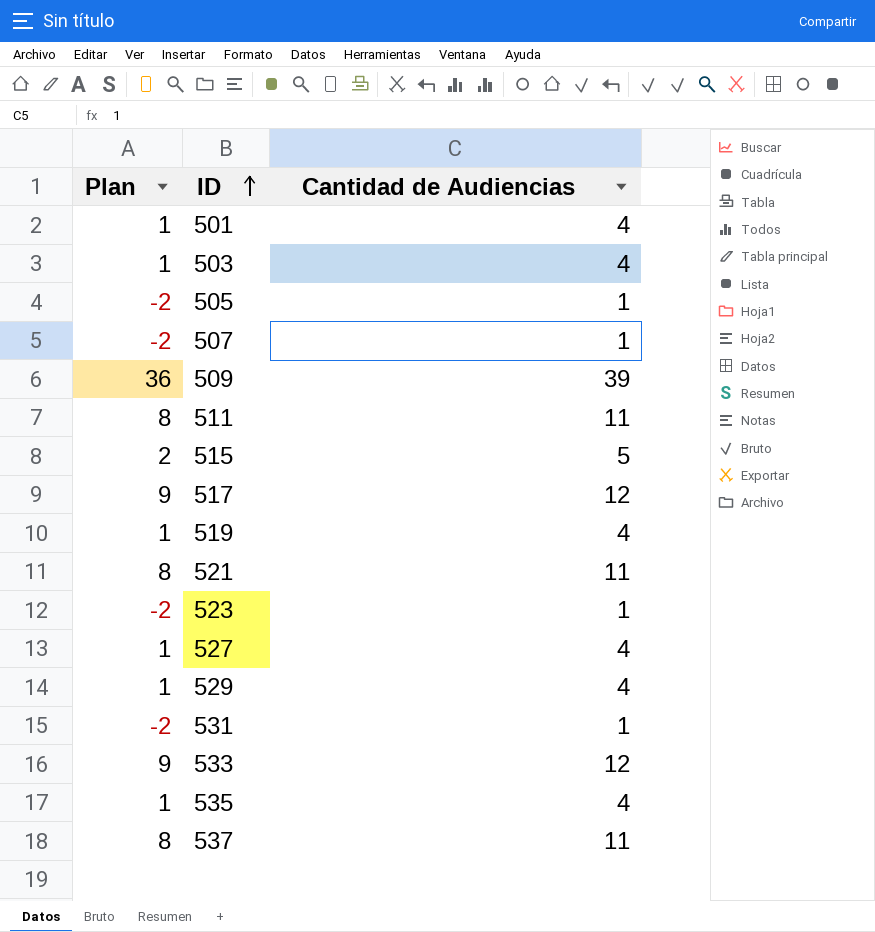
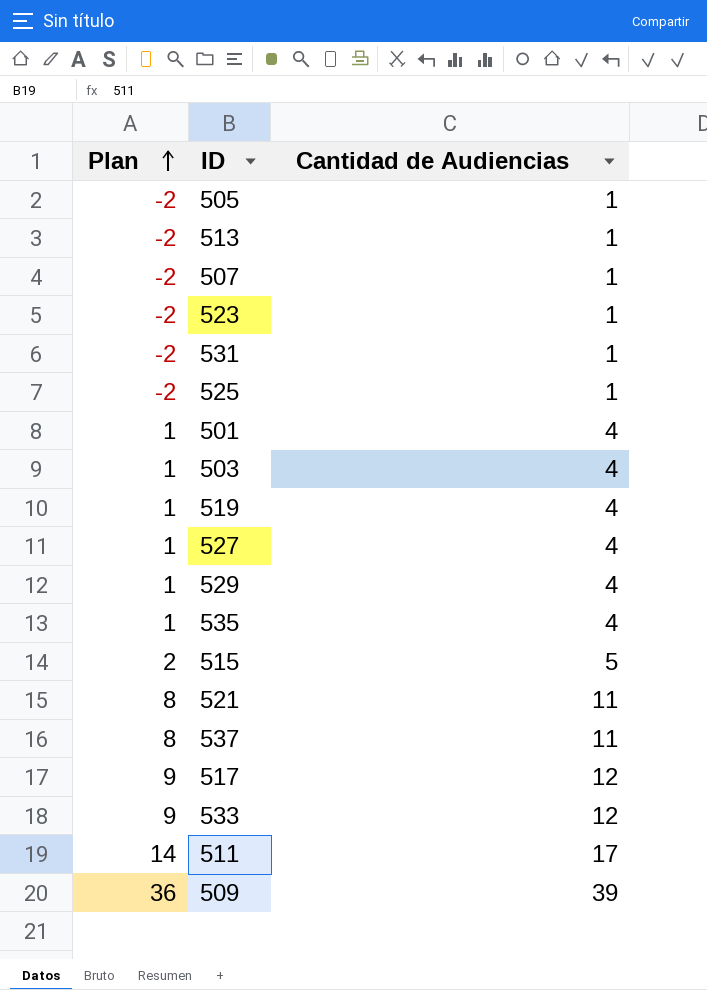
row order: ID ascending -> Plan ascending
row 513: none -> -2 | 1
row 525: none -> -2 | 1
511 | Plan: 8 -> 14
511 | Cantidad de Audiencias: 11 -> 17

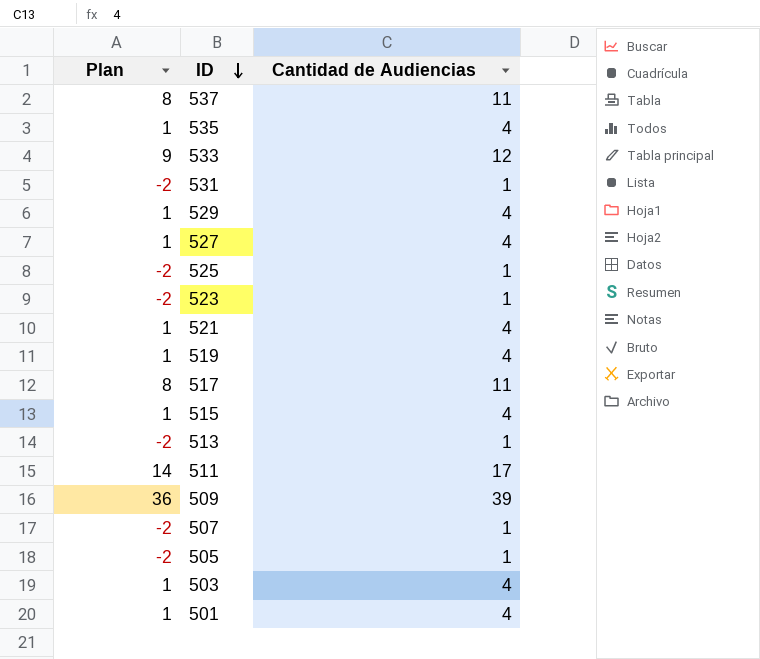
row order: Plan ascending -> ID descending
521 | Plan: 8 -> 1
521 | Cantidad de Audiencias: 11 -> 4
517 | Plan: 9 -> 8
517 | Cantidad de Audiencias: 12 -> 11
515 | Plan: 2 -> 1
515 | Cantidad de Audiencias: 5 -> 4

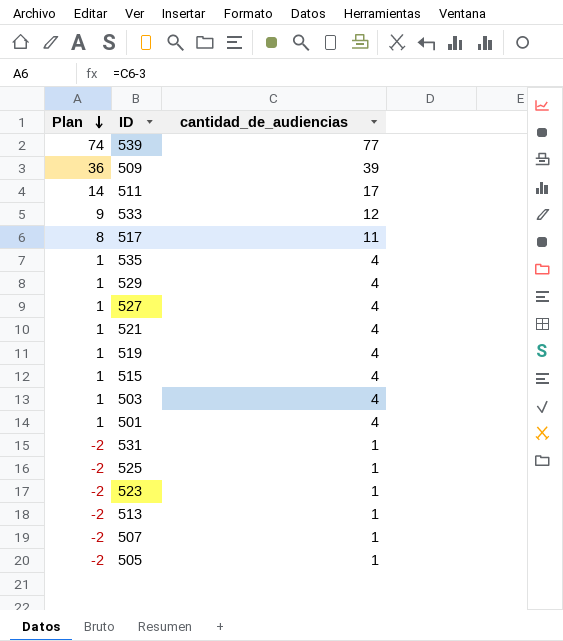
row order: ID descending -> Plan descending
column name: Cantidad de Audiencias -> cantidad_de_audiencias
row 537: 8 | 11 -> none
row 539: none -> 74 | 77

